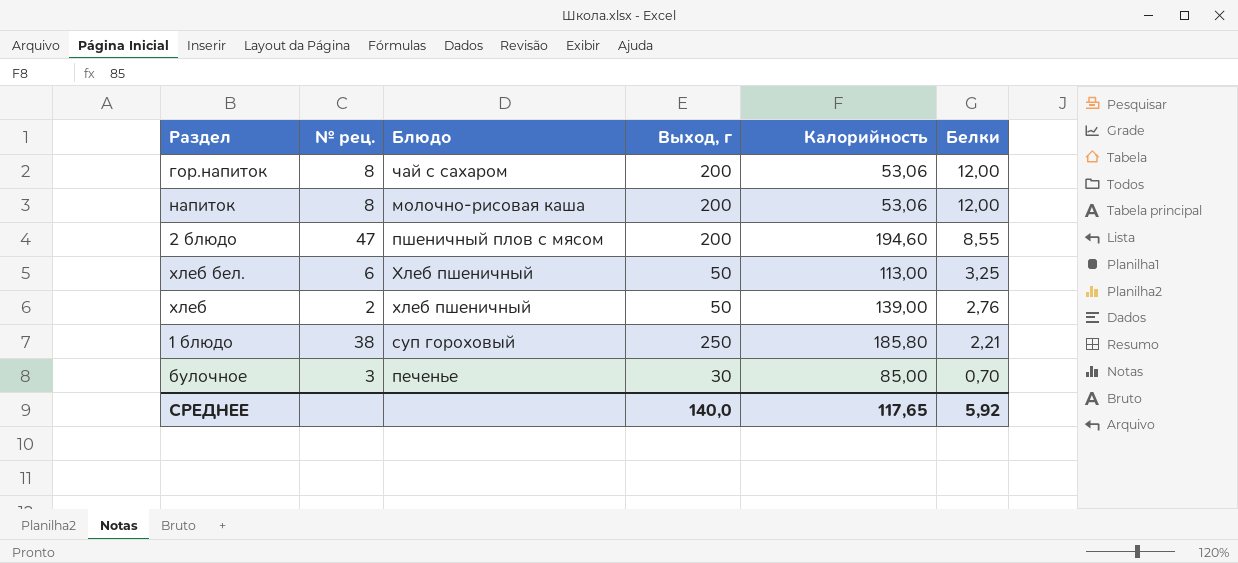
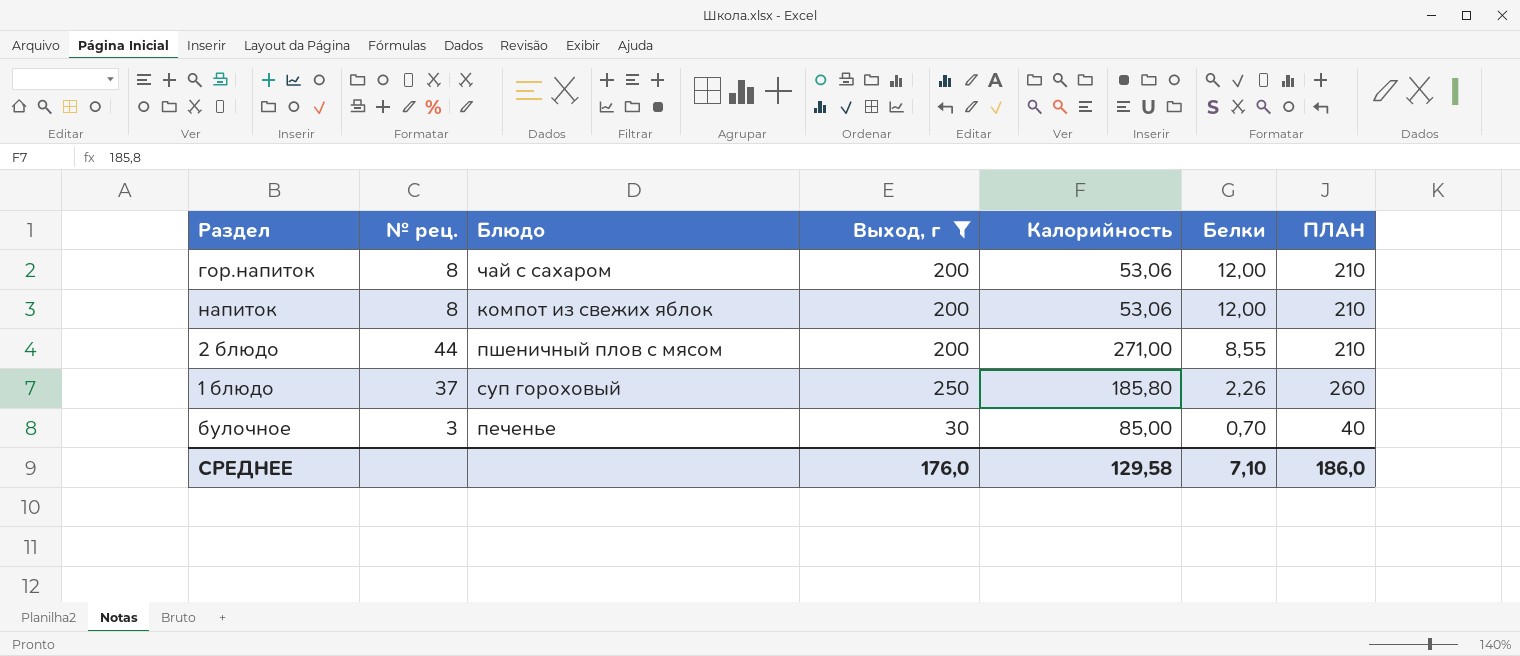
filter: none -> Выход, г != 50
column ПЛАН | formula: none -> [Выход, г] + 10
напиток | Блюдо: молочно-рисовая каша -> компот из свежих яблок
2 блюдо | № рец.: 47 -> 44
2 блюдо | Калорийность: 194,60 -> 271,00
1 блюдо | № рец.: 38 -> 37
1 блюдо | Белки: 2,21 -> 2,26
СРЕДНЕЕ | Выход, г: 140,0 -> 176,0
СРЕДНЕЕ | Калорийность: 117,65 -> 129,58
СРЕДНЕЕ | Белки: 5,92 -> 7,10

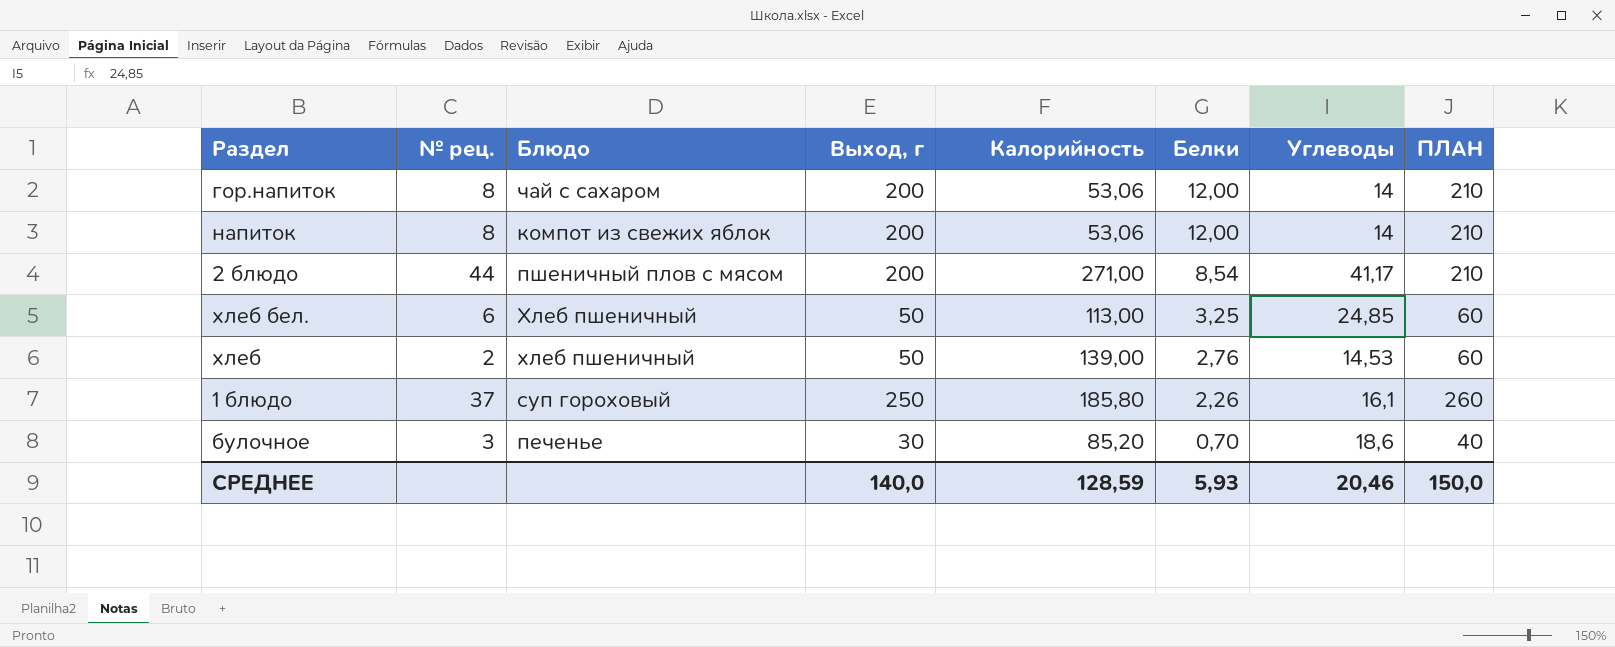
filter: Выход, г != 50 -> none
column Углеводы | position: none -> 7
2 блюдо | Белки: 8,55 -> 8,54
булочное | Калорийность: 85,00 -> 85,20
СРЕДНЕЕ | Выход, г: 176,0 -> 140,0
СРЕДНЕЕ | Калорийность: 129,58 -> 128,59
СРЕДНЕЕ | Белки: 7,10 -> 5,93
СРЕДНЕЕ | ПЛАН: 186,0 -> 150,0

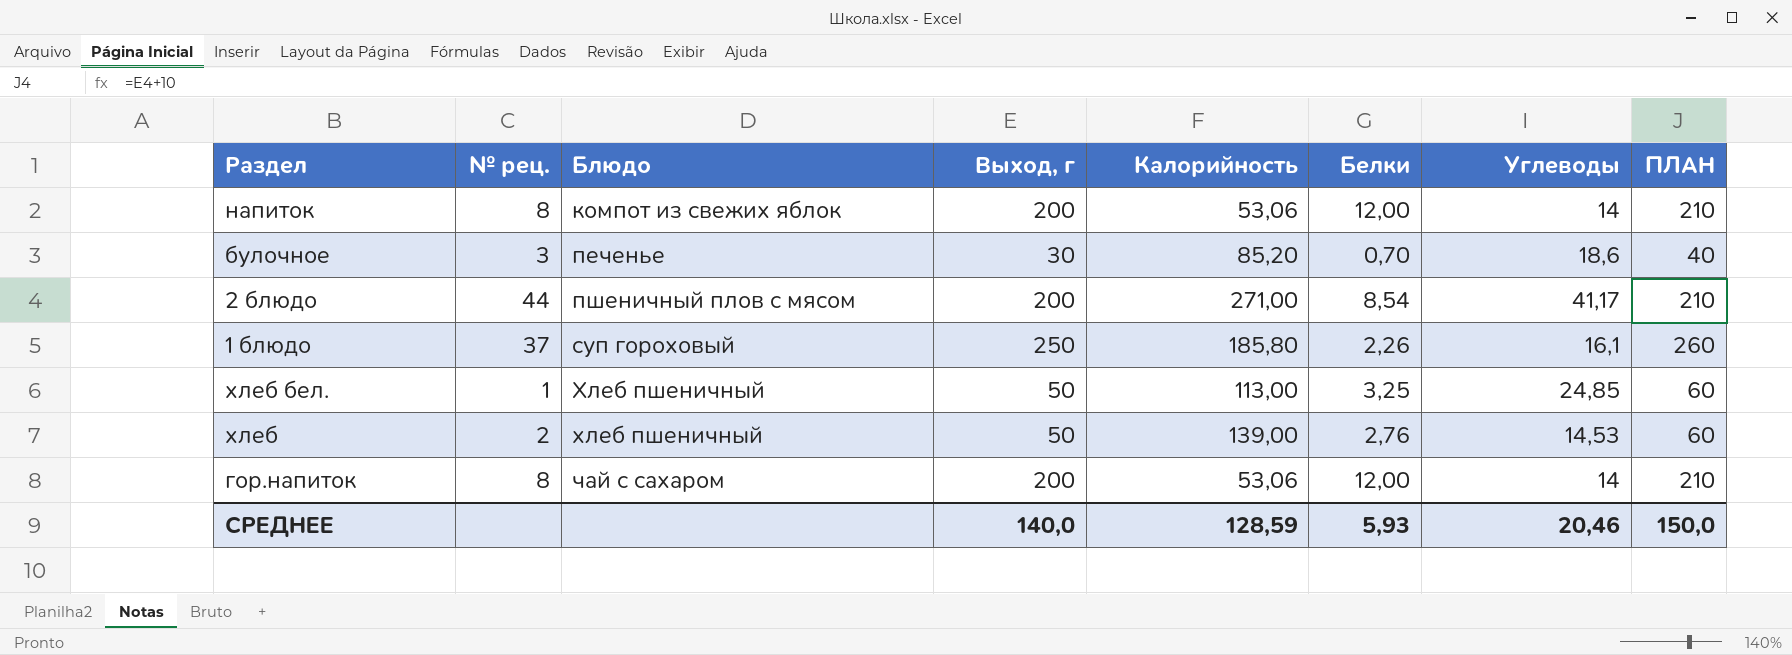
row order: Белки descending -> Блюдо ascending
хлеб бел. | № рец.: 6 -> 1

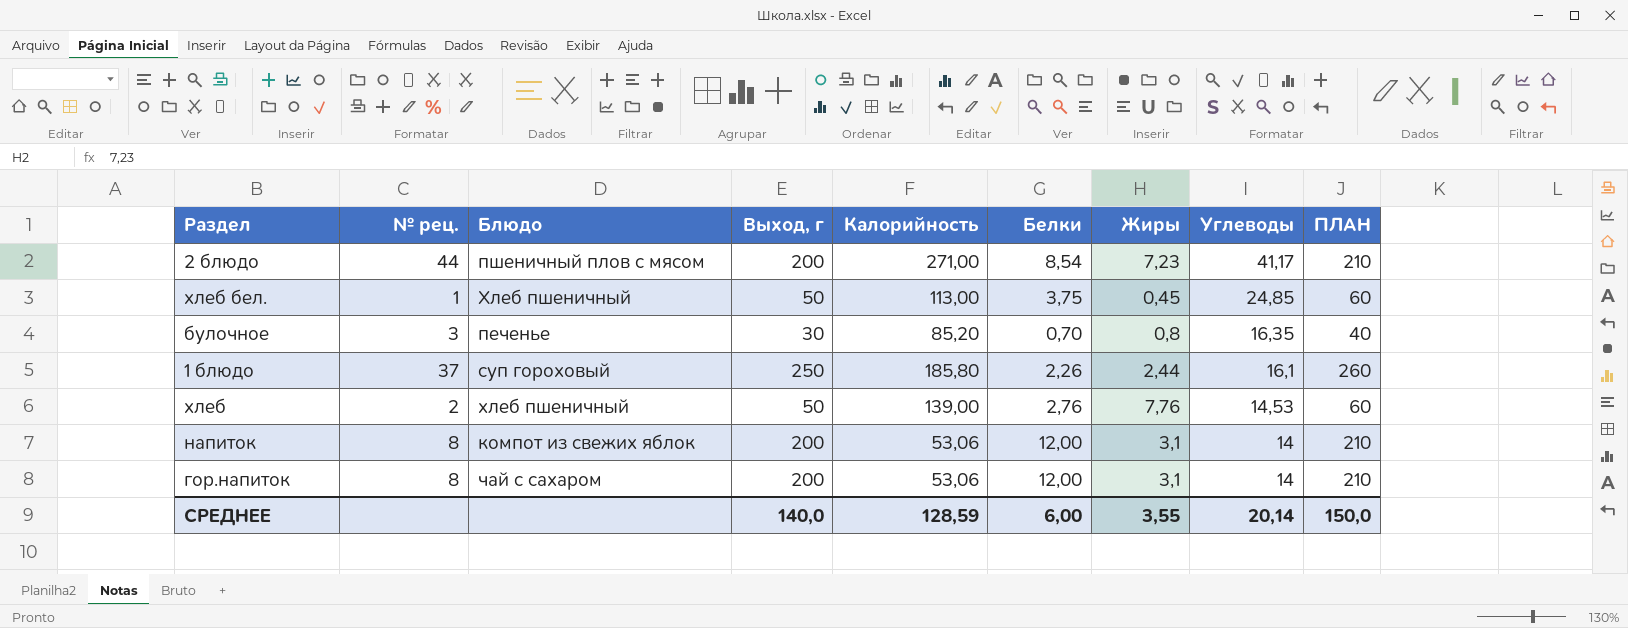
row order: Блюдо ascending -> Углеводы descending
column Жиры | position: none -> 7
хлеб бел. | Белки: 3,25 -> 3,75
булочное | Углеводы: 18,6 -> 16,35
СРЕДНЕЕ | Белки: 5,93 -> 6,00
СРЕДНЕЕ | Углеводы: 20,46 -> 20,14

